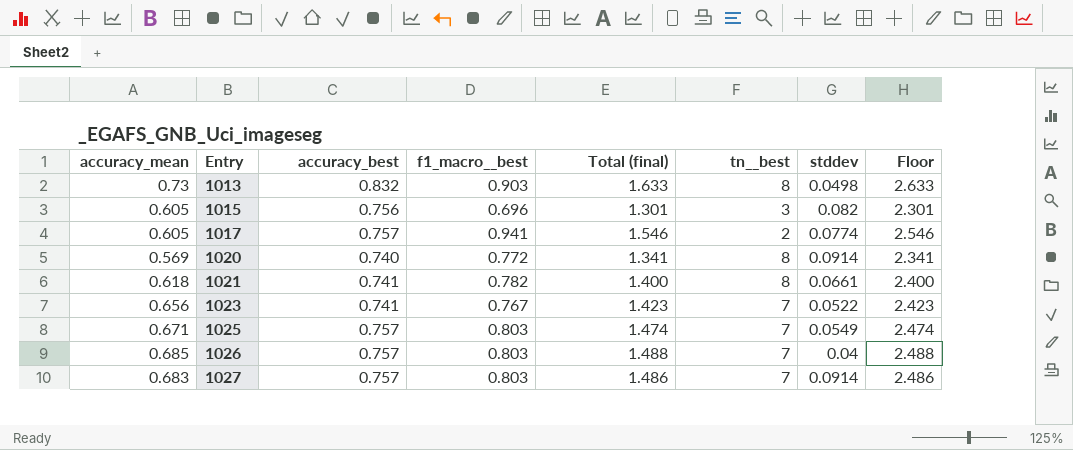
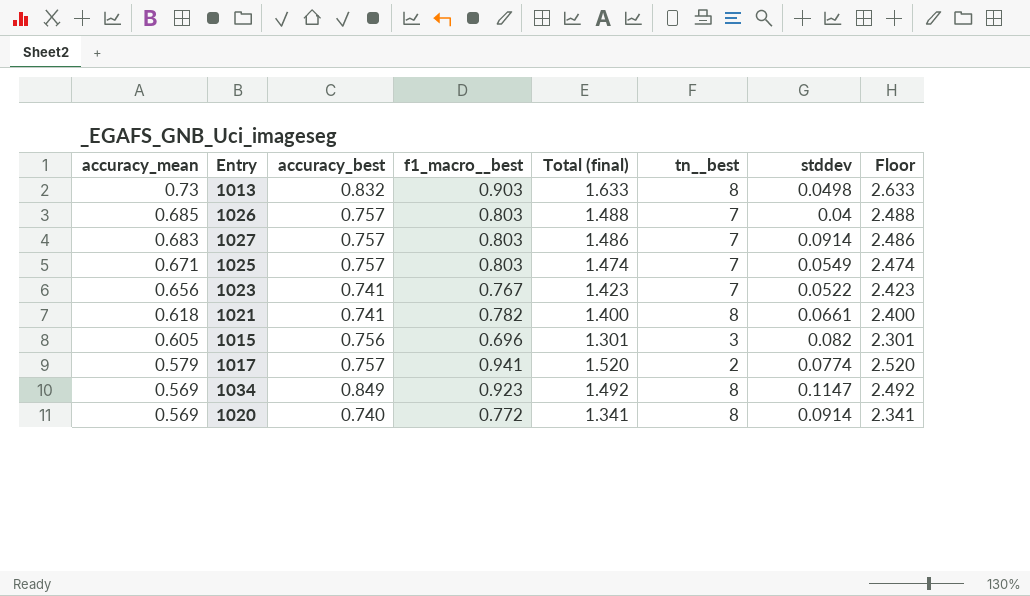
row order: Entry ascending -> accuracy_mean descending
1017 | accuracy_mean: 0.605 -> 0.579
1017 | Total (final): 1.546 -> 1.520
1017 | Floor: 2.546 -> 2.520
row 1034: none -> 0.569 | 0.849 | 0.923 | 1.492 | 8 | 0.1147 | 2.492

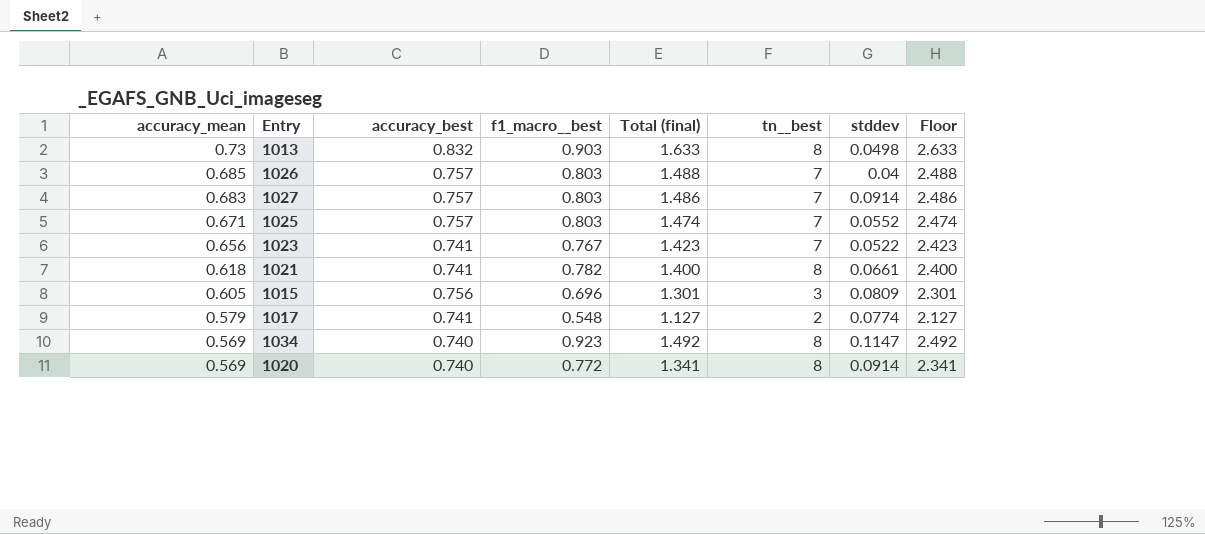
1025 | stddev: 0.0549 -> 0.0552
1015 | stddev: 0.082 -> 0.0809
1017 | accuracy_best: 0.757 -> 0.741
1017 | f1_macro__best: 0.941 -> 0.548
1017 | Total (final): 1.520 -> 1.127
1017 | Floor: 2.520 -> 2.127
1034 | accuracy_best: 0.849 -> 0.740

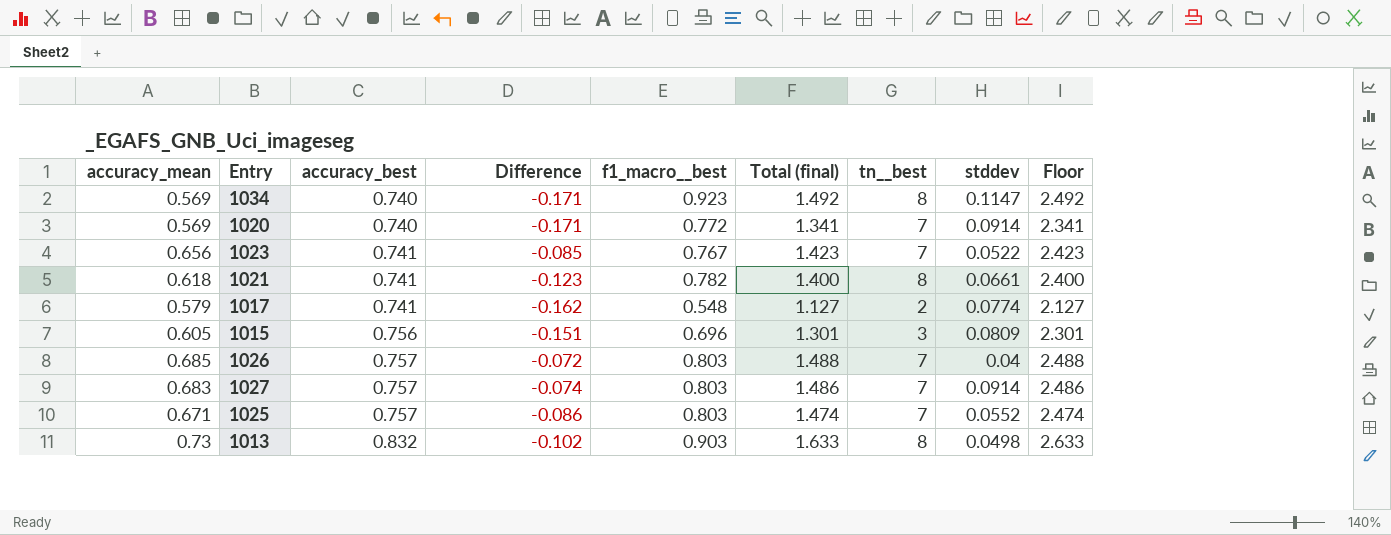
row order: accuracy_mean descending -> accuracy_best ascending
column Difference | formula: none -> [accuracy_mean] - [accuracy_best]
1020 | tn__best: 8 -> 7

